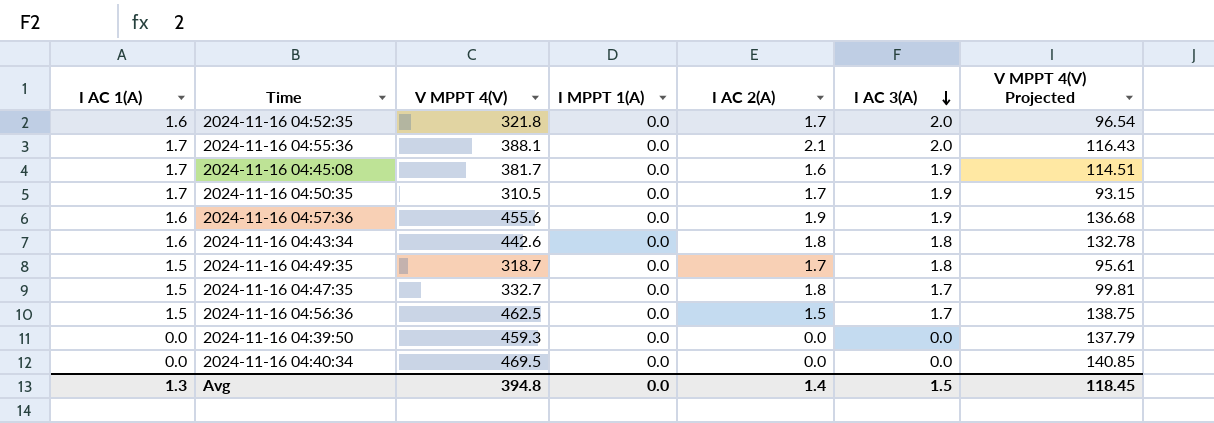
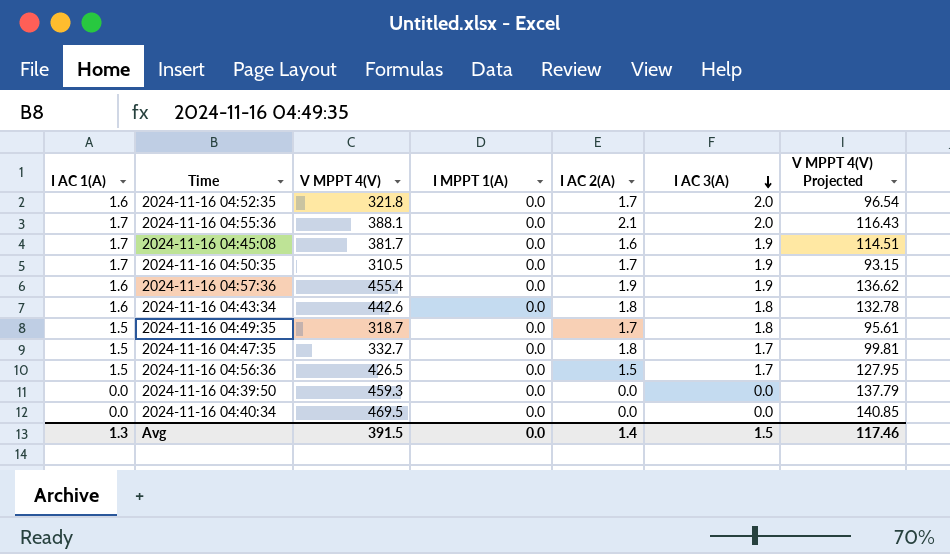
2024-11-16 04:57:36 | V MPPT 4(V): 455.6 -> 455.4
2024-11-16 04:57:36 | V MPPT 4(V) Projected: 136.68 -> 136.62
2024-11-16 04:56:36 | V MPPT 4(V): 462.5 -> 426.5
2024-11-16 04:56:36 | V MPPT 4(V) Projected: 138.75 -> 127.95
Avg | V MPPT 4(V): 394.8 -> 391.5
Avg | V MPPT 4(V) Projected: 118.45 -> 117.46

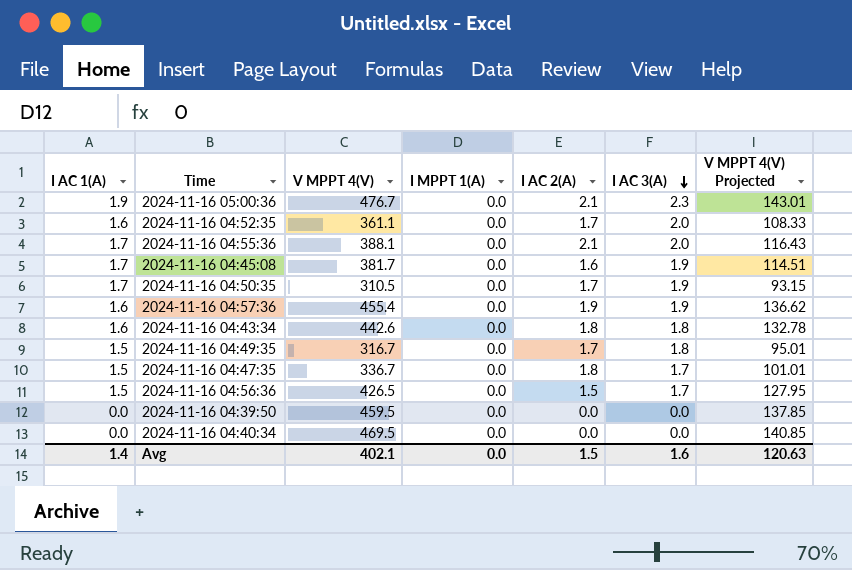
row 2024-11-16 05:00:36: none -> 1.9 | 476.7 | 0.0 | 2.1 | 2.3 | 143.01
2024-11-16 04:52:35 | V MPPT 4(V): 321.8 -> 361.1
2024-11-16 04:52:35 | V MPPT 4(V) Projected: 96.54 -> 108.33
2024-11-16 04:49:35 | V MPPT 4(V): 318.7 -> 316.7
2024-11-16 04:49:35 | V MPPT 4(V) Projected: 95.61 -> 95.01
2024-11-16 04:47:35 | V MPPT 4(V): 332.7 -> 336.7
2024-11-16 04:47:35 | V MPPT 4(V) Projected: 99.81 -> 101.01
2024-11-16 04:39:50 | V MPPT 4(V): 459.3 -> 459.5
2024-11-16 04:39:50 | V MPPT 4(V) Projected: 137.79 -> 137.85
Avg | I AC 1(A): 1.3 -> 1.4
Avg | V MPPT 4(V): 391.5 -> 402.1
Avg | I AC 2(A): 1.4 -> 1.5
Avg | I AC 3(A): 1.5 -> 1.6
Avg | V MPPT 4(V) Projected: 117.46 -> 120.63

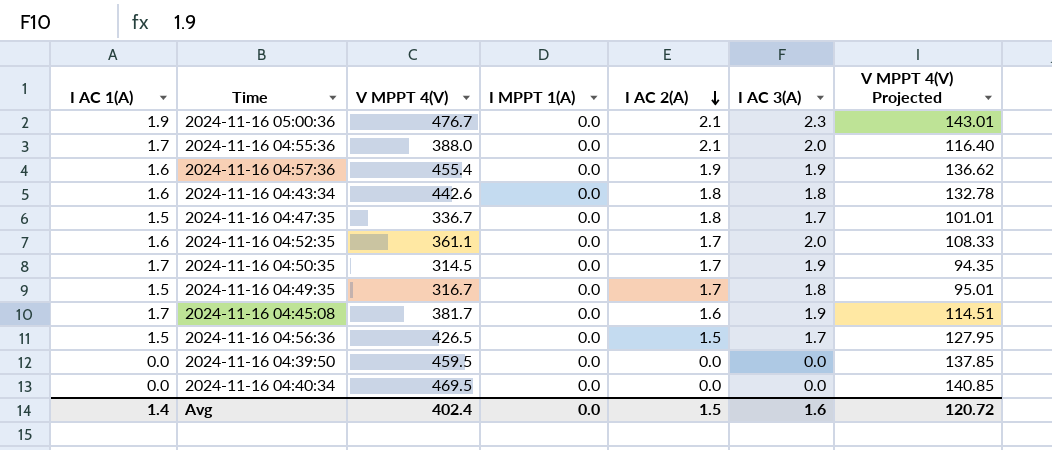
row order: I AC 3(A) descending -> I AC 2(A) descending
2024-11-16 04:55:36 | V MPPT 4(V): 388.1 -> 388.0
2024-11-16 04:55:36 | V MPPT 4(V) Projected: 116.43 -> 116.40
2024-11-16 04:50:35 | V MPPT 4(V): 310.5 -> 314.5
2024-11-16 04:50:35 | V MPPT 4(V) Projected: 93.15 -> 94.35
Avg | V MPPT 4(V): 402.1 -> 402.4
Avg | V MPPT 4(V) Projected: 120.63 -> 120.72

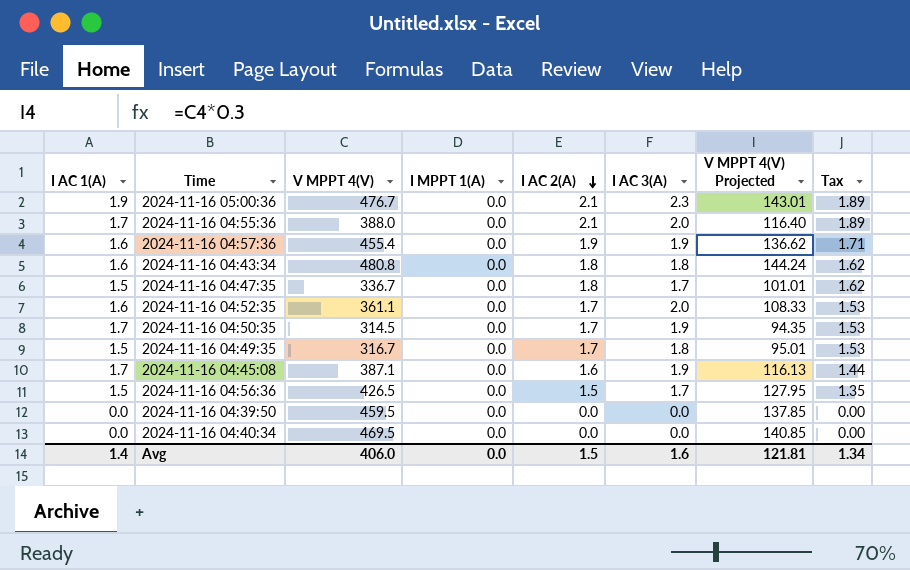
column Tax | formula: none -> [I AC 2(A)] * 0.9
2024-11-16 04:43:34 | V MPPT 4(V): 442.6 -> 480.8
2024-11-16 04:43:34 | V MPPT 4(V) Projected: 132.78 -> 144.24
2024-11-16 04:45:08 | V MPPT 4(V): 381.7 -> 387.1
2024-11-16 04:45:08 | V MPPT 4(V) Projected: 114.51 -> 116.13
Avg | V MPPT 4(V): 402.4 -> 406.0
Avg | V MPPT 4(V) Projected: 120.72 -> 121.81

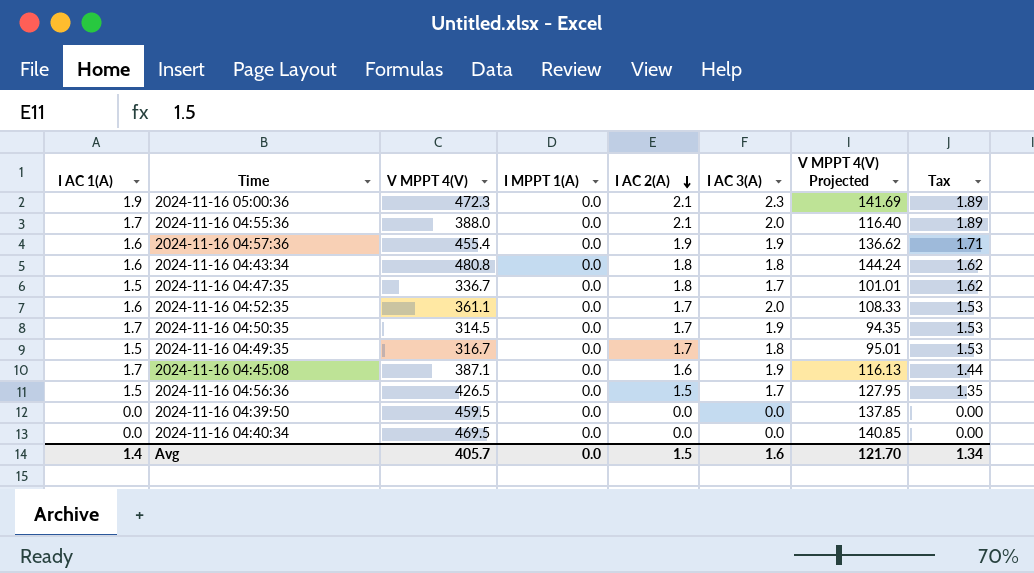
2024-11-16 05:00:36 | V MPPT 4(V): 476.7 -> 472.3
2024-11-16 05:00:36 | V MPPT 4(V) Projected: 143.01 -> 141.69
Avg | V MPPT 4(V): 406.0 -> 405.7
Avg | V MPPT 4(V) Projected: 121.81 -> 121.70

